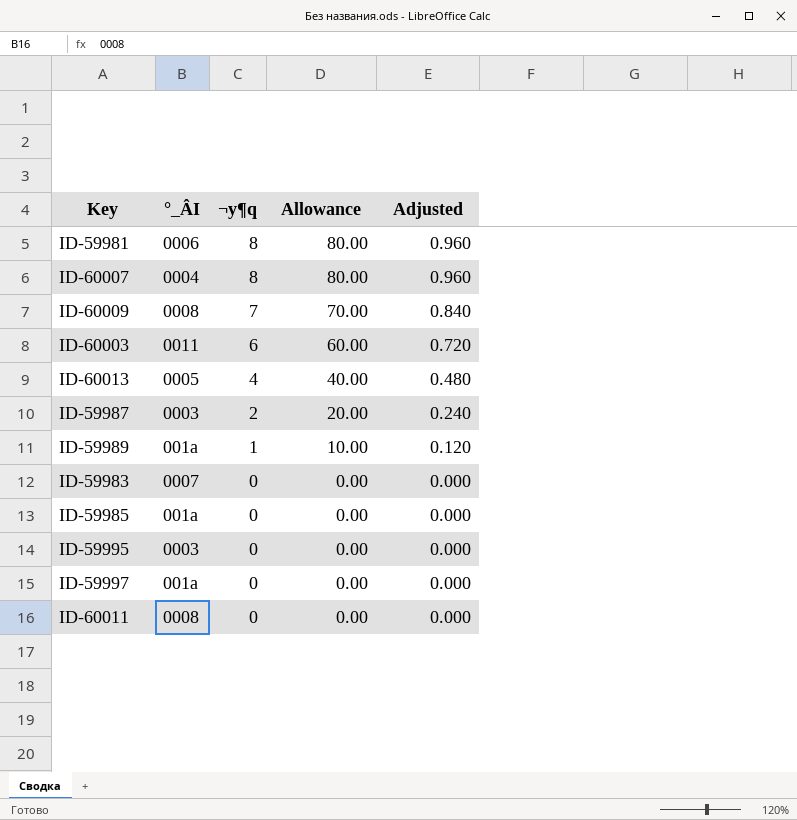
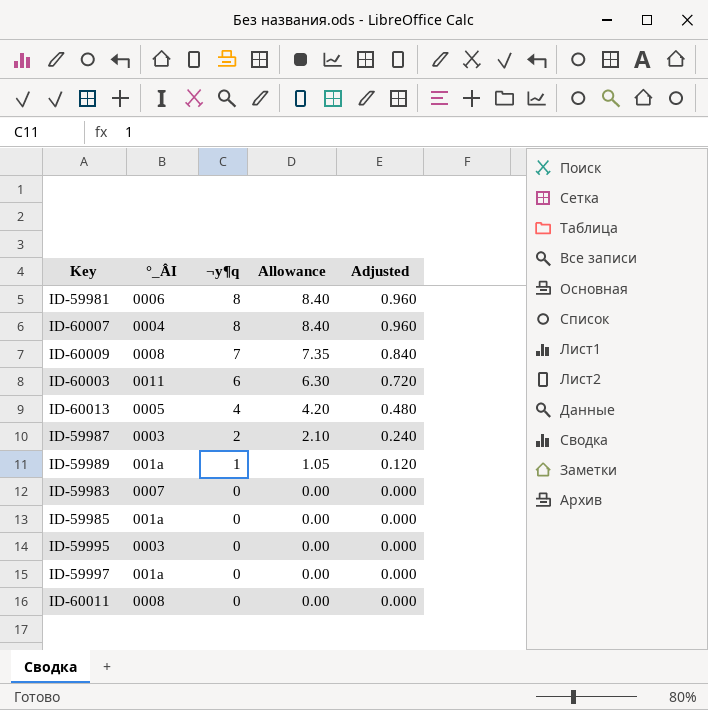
column Allowance | formula: [¬y¶q] * 10 -> [¬y¶q] * 1.05

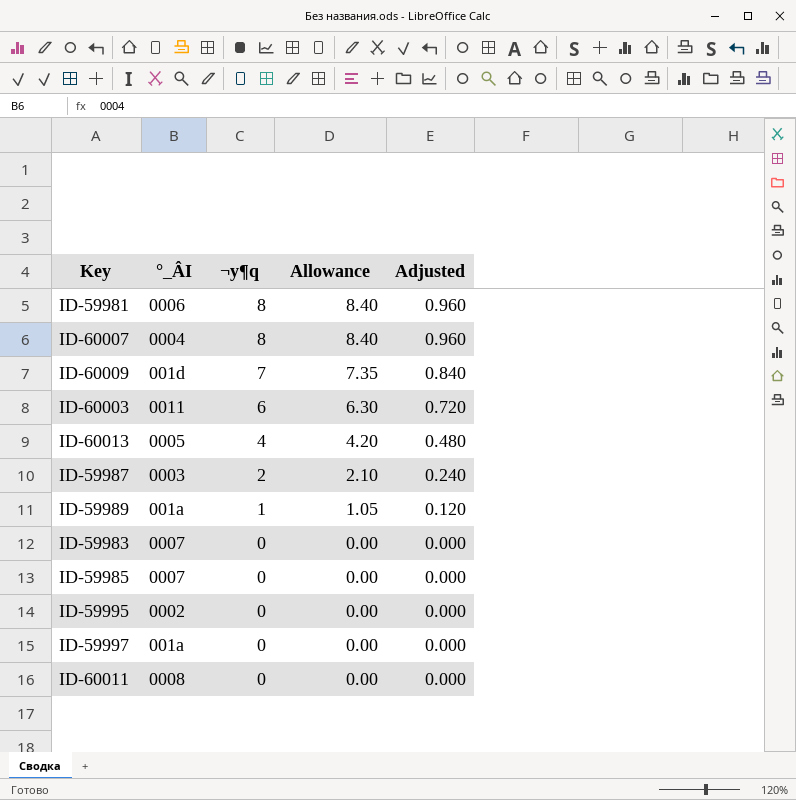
ID-60009 | °_ÂI: 0008 -> 001d
ID-59985 | °_ÂI: 001a -> 0007
ID-59995 | °_ÂI: 0003 -> 0002

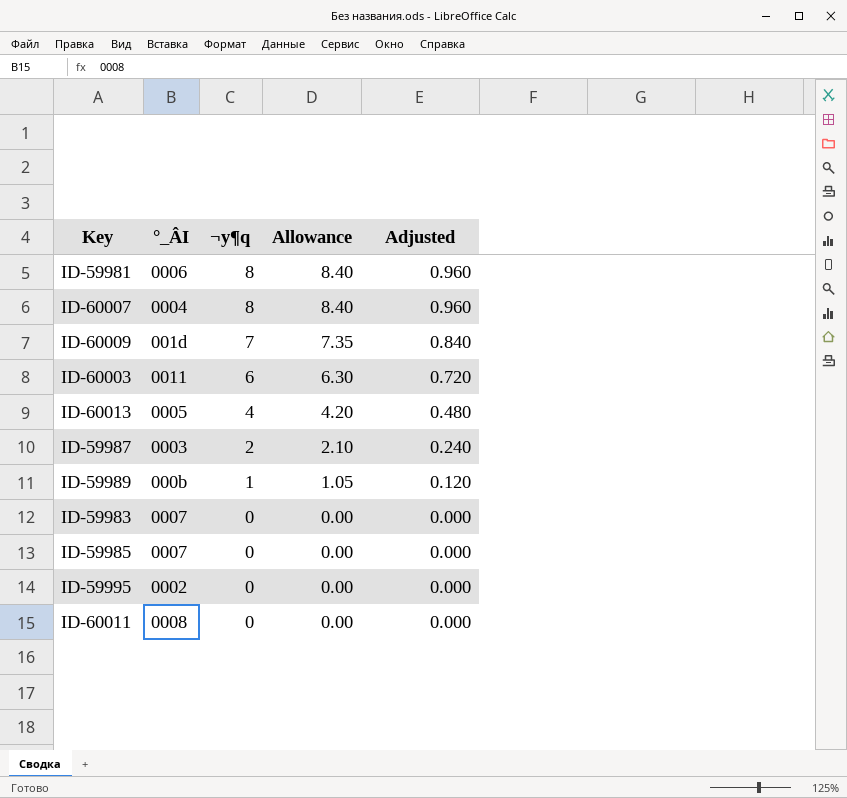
row ID-59997: 001a | 0 | 0.00 | 0.000 -> none
ID-59989 | °_ÂI: 001a -> 000b

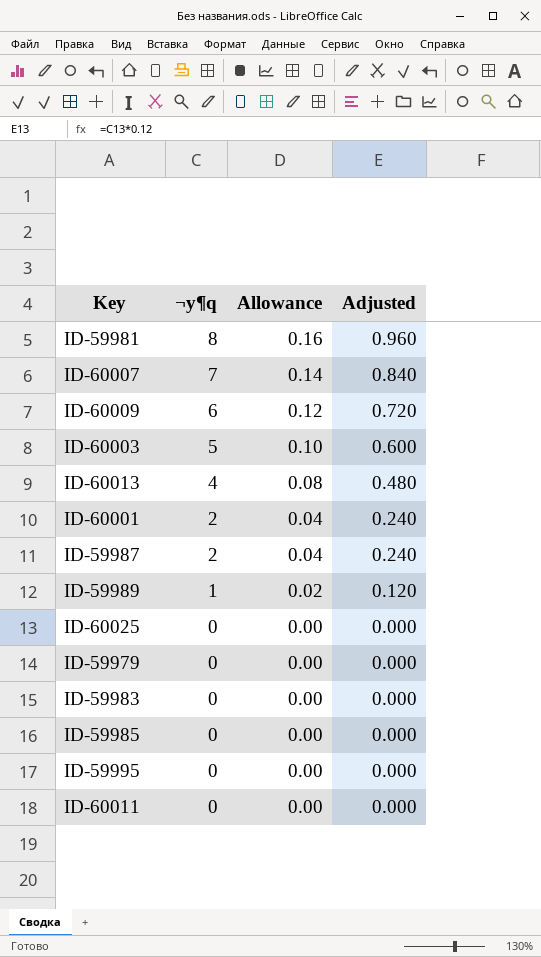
column °_ÂI | position: 2 -> none
column Allowance | formula: [¬y¶q] * 1.05 -> [¬y¶q] * 0.02
ID-60007 | ¬y¶q: 8 -> 7
ID-60007 | Adjusted: 0.960 -> 0.840
ID-60009 | ¬y¶q: 7 -> 6
ID-60009 | Adjusted: 0.840 -> 0.720
ID-60003 | ¬y¶q: 6 -> 5
ID-60003 | Adjusted: 0.720 -> 0.600
row ID-60001: none -> 2 | 0.04 | 0.240
row ID-60025: none -> 0 | 0.00 | 0.000
row ID-59979: none -> 0 | 0.00 | 0.000

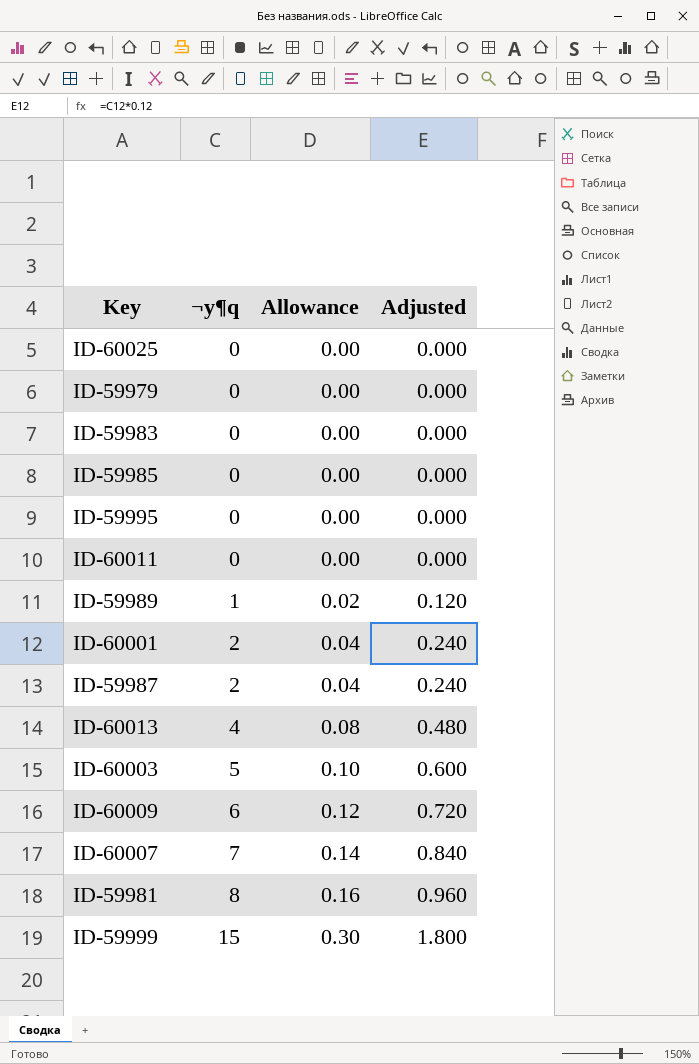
row order: ¬y¶q descending -> ¬y¶q ascending
row ID-59999: none -> 15 | 0.30 | 1.800

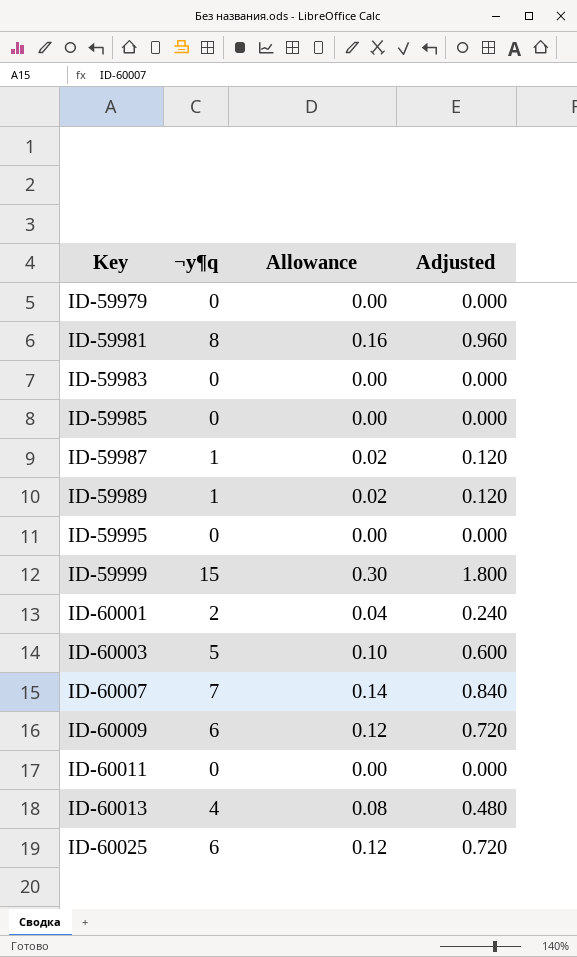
row order: ¬y¶q ascending -> Key ascending
ID-59987 | ¬y¶q: 2 -> 1
ID-59987 | Allowance: 0.04 -> 0.02
ID-59987 | Adjusted: 0.240 -> 0.120
ID-60025 | ¬y¶q: 0 -> 6
ID-60025 | Allowance: 0.00 -> 0.12
ID-60025 | Adjusted: 0.000 -> 0.720

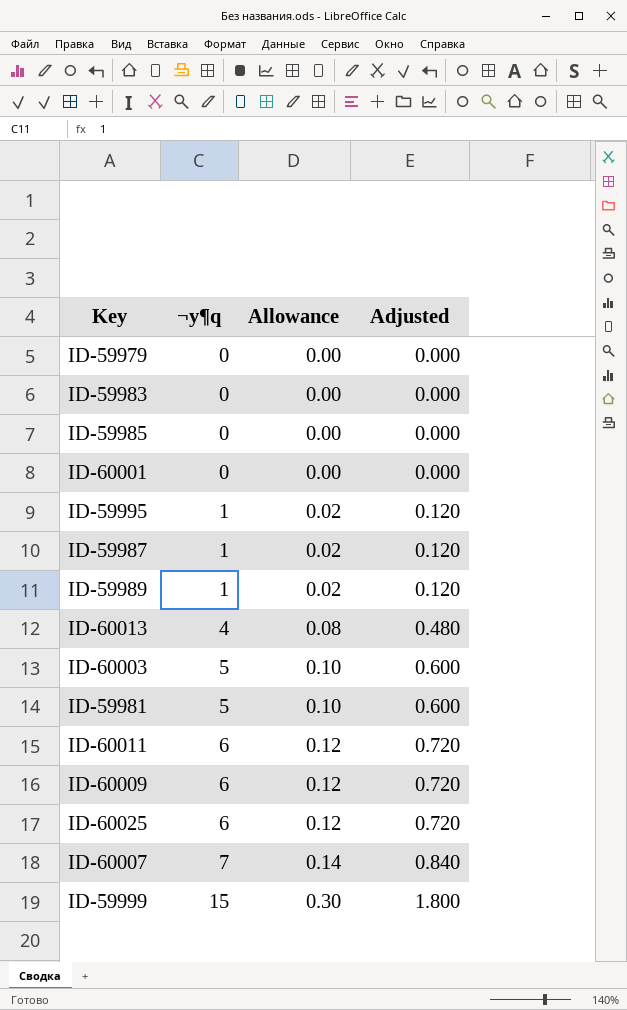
row order: Key ascending -> ¬y¶q ascending
ID-60001 | ¬y¶q: 2 -> 0
ID-60001 | Allowance: 0.04 -> 0.00
ID-60001 | Adjusted: 0.240 -> 0.000
ID-59995 | ¬y¶q: 0 -> 1
ID-59995 | Allowance: 0.00 -> 0.02
ID-59995 | Adjusted: 0.000 -> 0.120
ID-59981 | ¬y¶q: 8 -> 5
ID-59981 | Allowance: 0.16 -> 0.10
ID-59981 | Adjusted: 0.960 -> 0.600
ID-60011 | ¬y¶q: 0 -> 6
ID-60011 | Allowance: 0.00 -> 0.12
ID-60011 | Adjusted: 0.000 -> 0.720

